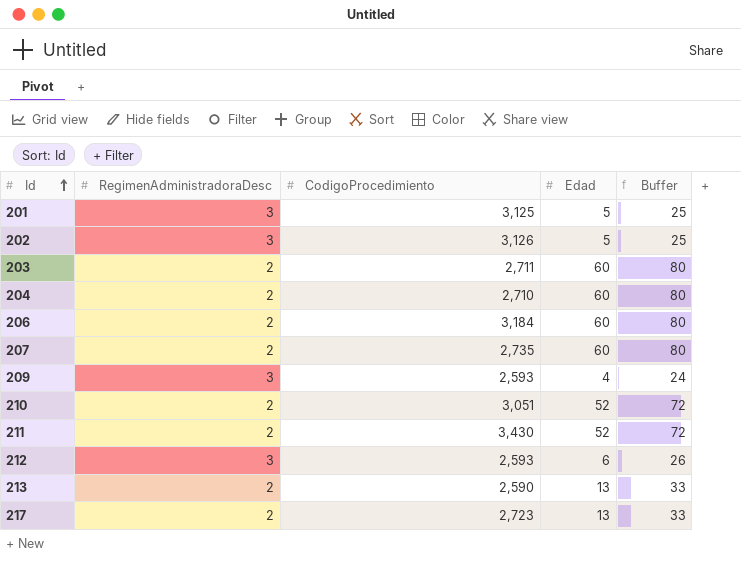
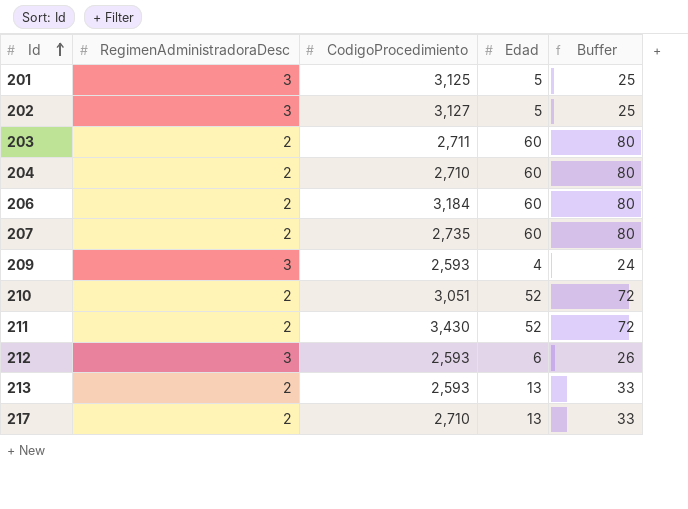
202 | CodigoProcedimiento: 3,126 -> 3,127
213 | CodigoProcedimiento: 2,590 -> 2,593
217 | CodigoProcedimiento: 2,723 -> 2,710

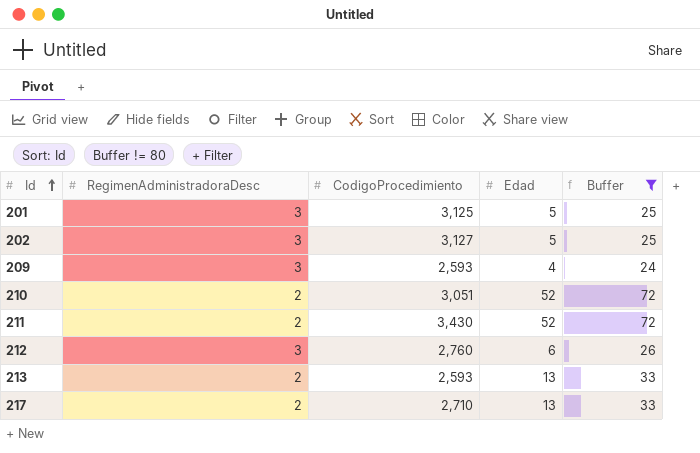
filter: none -> Buffer != 80
212 | CodigoProcedimiento: 2,593 -> 2,760

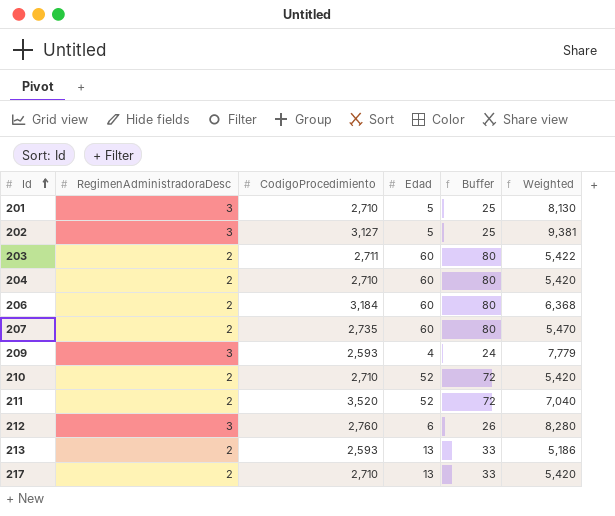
filter: Buffer != 80 -> none
column Weighted | formula: none -> [RegimenAdministradoraDesc] * [CodigoProcedimiento]
201 | CodigoProcedimiento: 3,125 -> 2,710
210 | CodigoProcedimiento: 3,051 -> 2,710
211 | CodigoProcedimiento: 3,430 -> 3,520

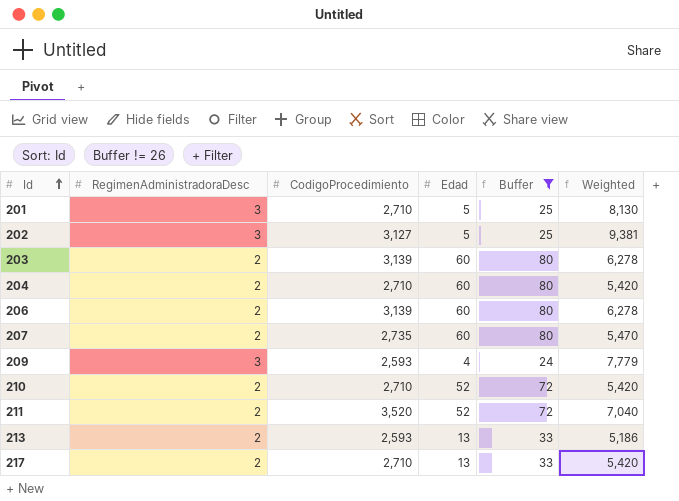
filter: none -> Buffer != 26
203 | CodigoProcedimiento: 2,711 -> 3,139
203 | Weighted: 5,422 -> 6,278
206 | CodigoProcedimiento: 3,184 -> 3,139
206 | Weighted: 6,368 -> 6,278

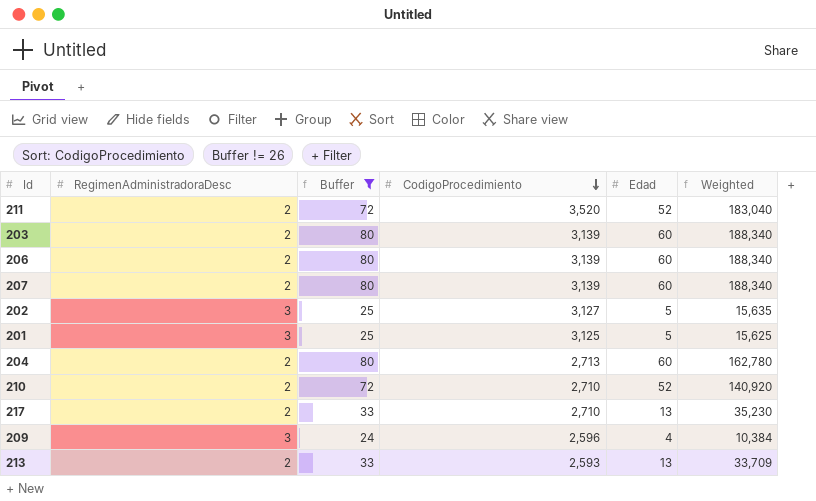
row order: Id ascending -> CodigoProcedimiento descending
column Buffer | position: 5 -> 3
column Weighted | formula: [RegimenAdministradoraDesc] * [CodigoProcedimiento] -> [CodigoProcedimiento] * [Edad]
207 | CodigoProcedimiento: 2,735 -> 3,139
201 | CodigoProcedimiento: 2,710 -> 3,125
204 | CodigoProcedimiento: 2,710 -> 2,713
209 | CodigoProcedimiento: 2,593 -> 2,596

